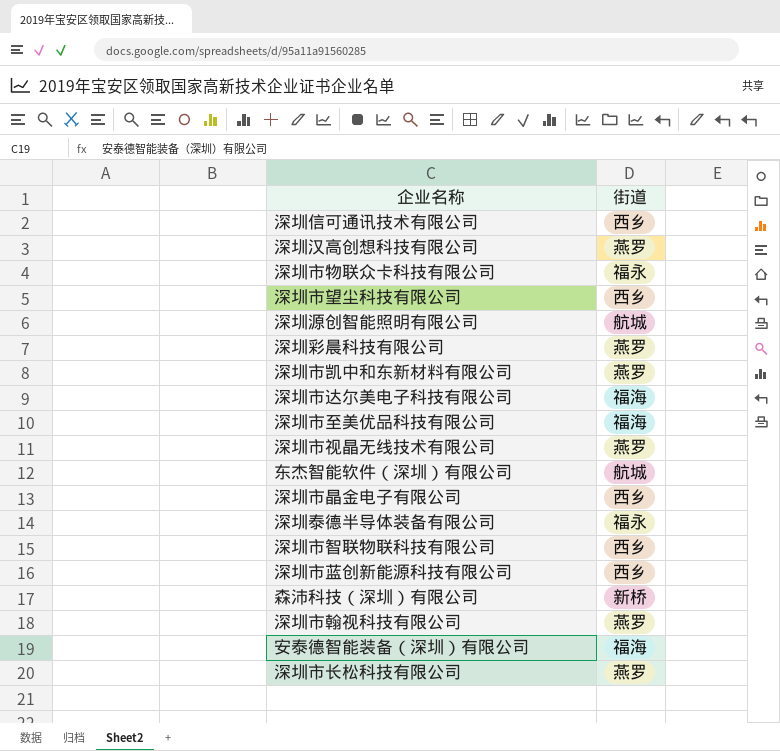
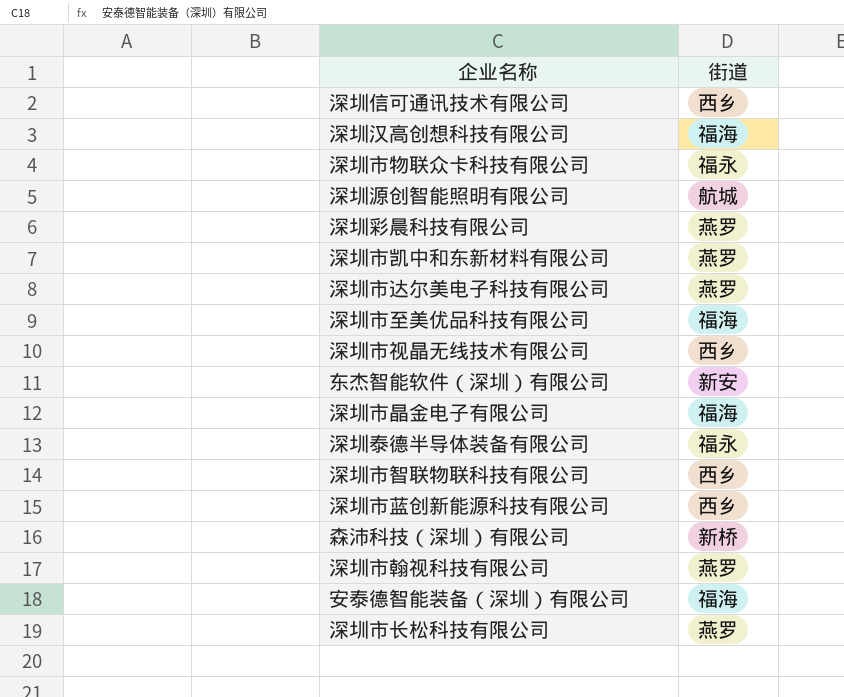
row 深圳市望尘科技有限公司: 西乡 -> none
深圳汉高创想科技有限公司 | 街道: 燕罗 -> 福海
深圳市达尔美电子科技有限公司 | 街道: 福海 -> 燕罗
深圳市视晶无线技术有限公司 | 街道: 燕罗 -> 西乡
东杰智能软件（深圳）有限公司 | 街道: 航城 -> 新安
深圳市晶金电子有限公司 | 街道: 西乡 -> 福海

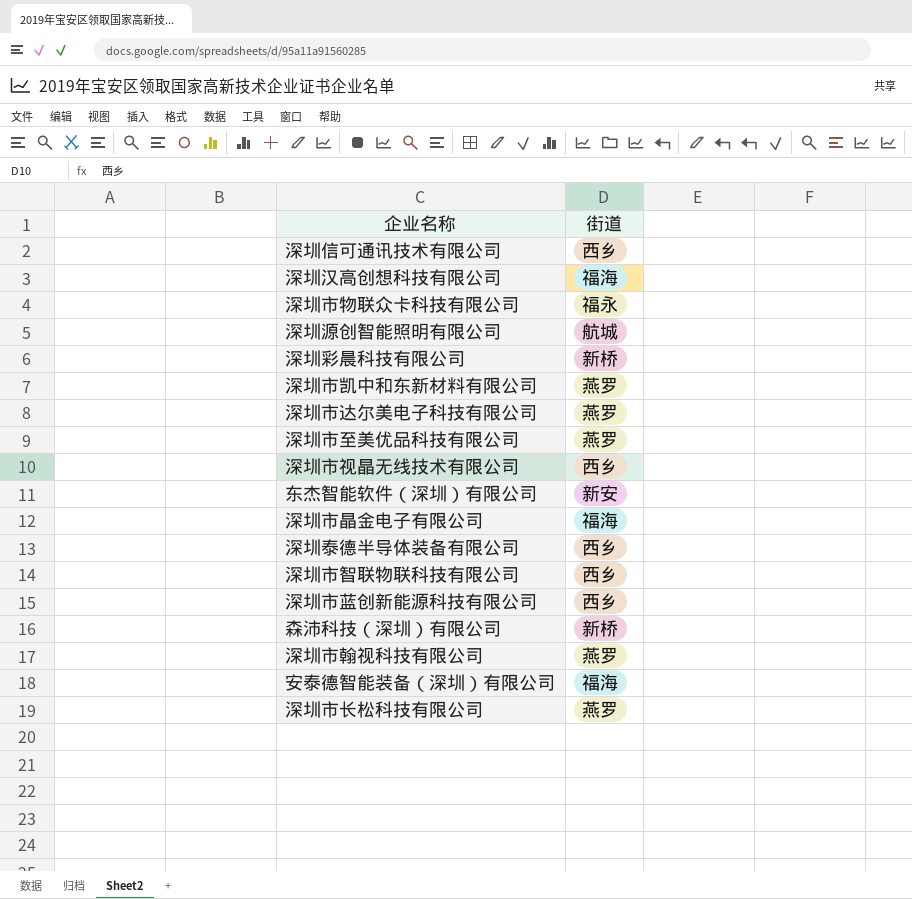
深圳彩晨科技有限公司 | 街道: 燕罗 -> 新桥
深圳市至美优品科技有限公司 | 街道: 福海 -> 燕罗
深圳泰德半导体装备有限公司 | 街道: 福永 -> 西乡

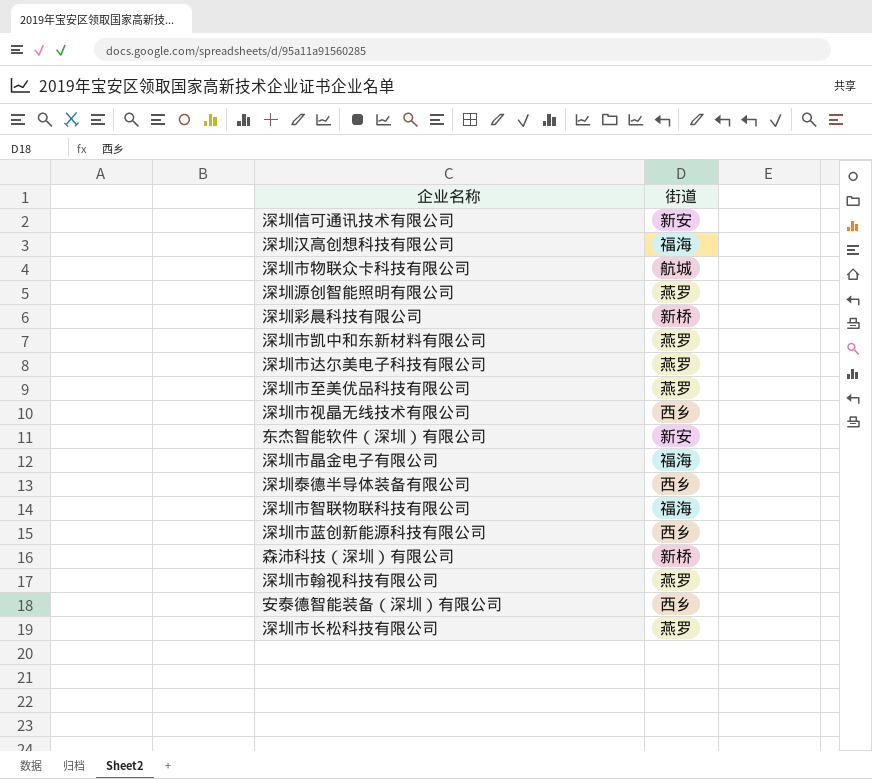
深圳信可通讯技术有限公司 | 街道: 西乡 -> 新安
深圳市物联众卡科技有限公司 | 街道: 福永 -> 航城
深圳源创智能照明有限公司 | 街道: 航城 -> 燕罗
深圳市智联物联科技有限公司 | 街道: 西乡 -> 福海
安泰德智能装备（深圳）有限公司 | 街道: 福海 -> 西乡

